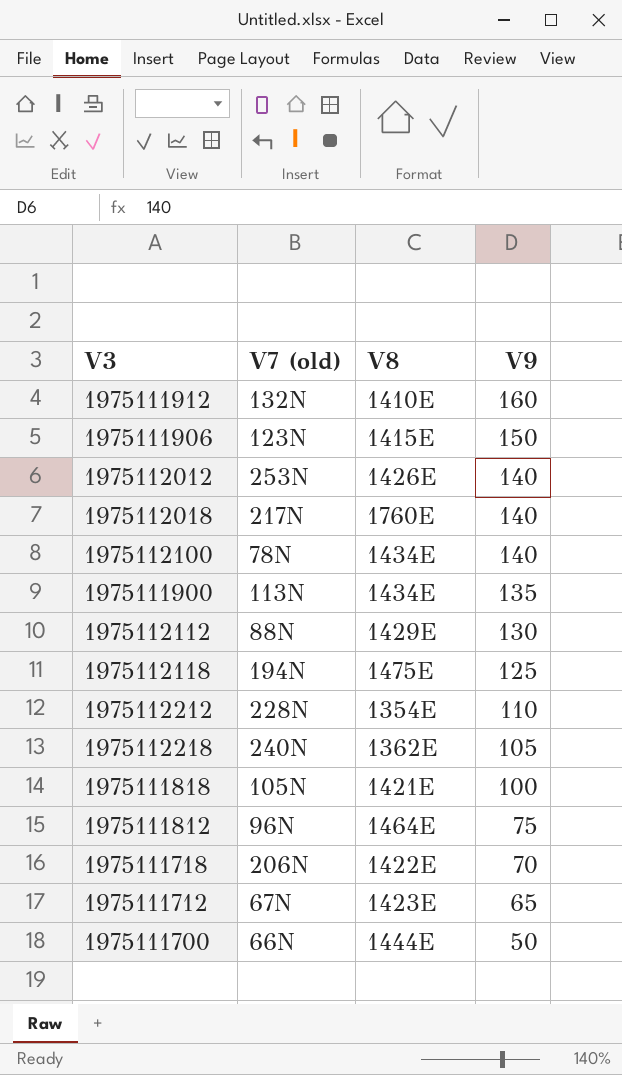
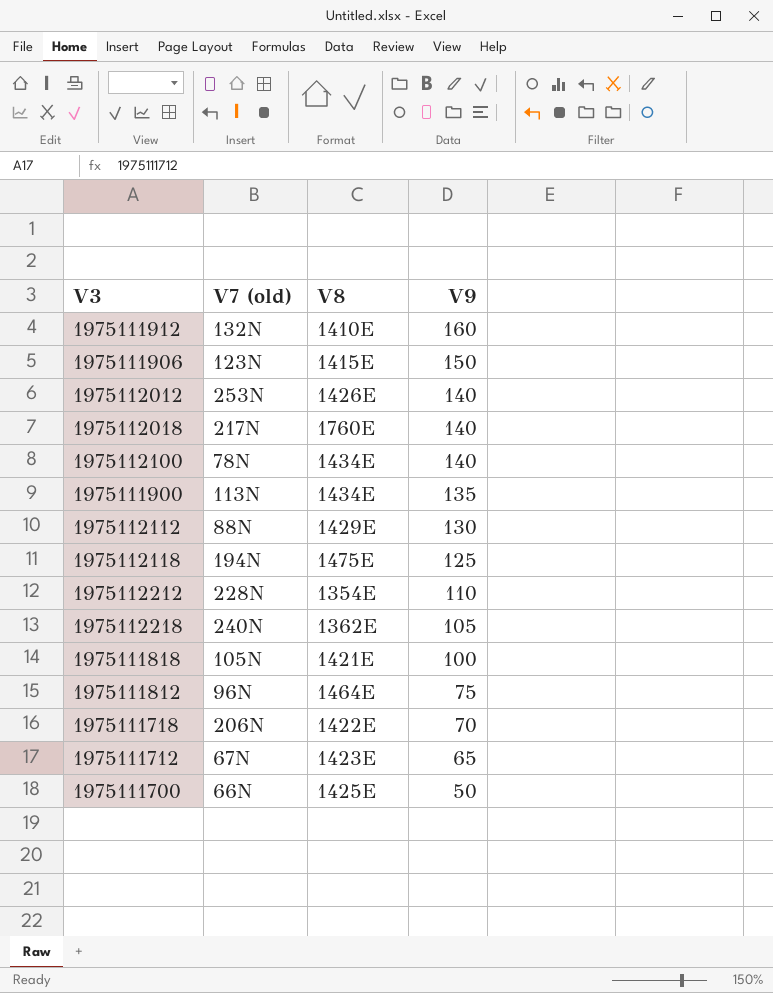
1975111700 | V8: 1444E -> 1425E

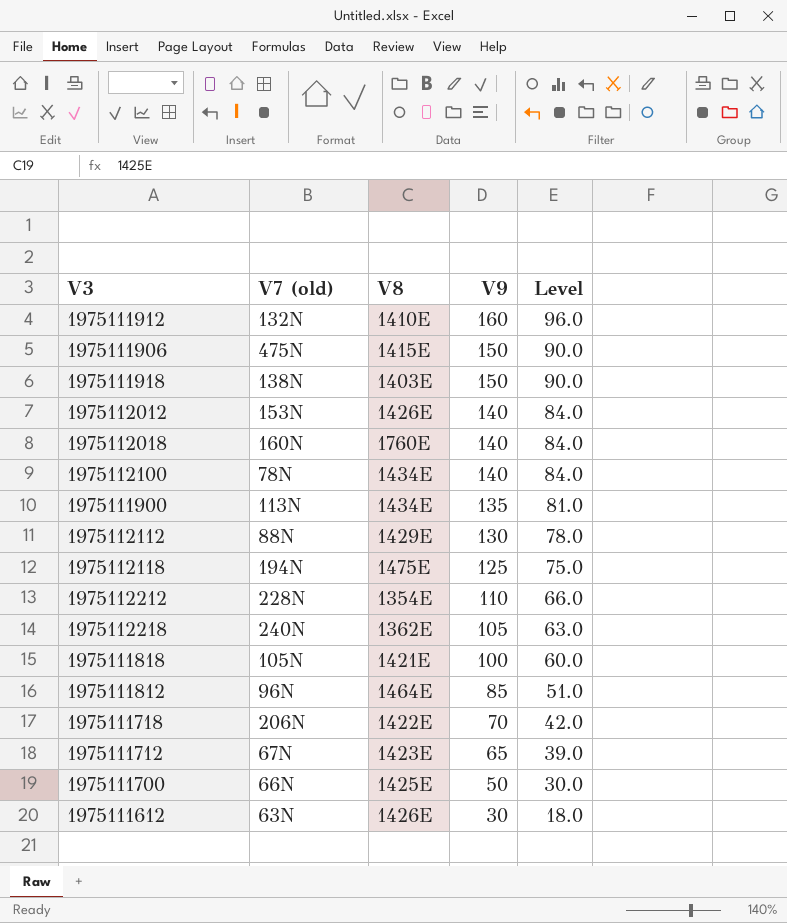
column Level | formula: none -> [V9] * 0.6
1975111906 | V7 (old): 123N -> 475N
row 1975111918: none -> 138N | 1403E | 150 | 90.0
1975112012 | V7 (old): 253N -> 153N
1975112018 | V7 (old): 217N -> 160N
1975111812 | V9: 75 -> 85
row 1975111612: none -> 63N | 1426E | 30 | 18.0

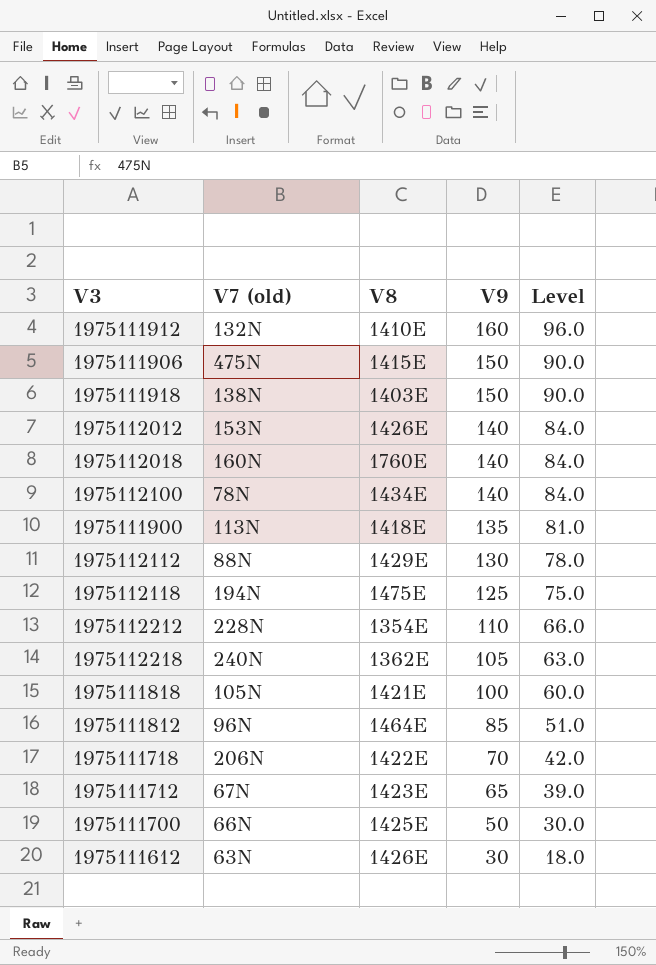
1975111900 | V8: 1434E -> 1418E

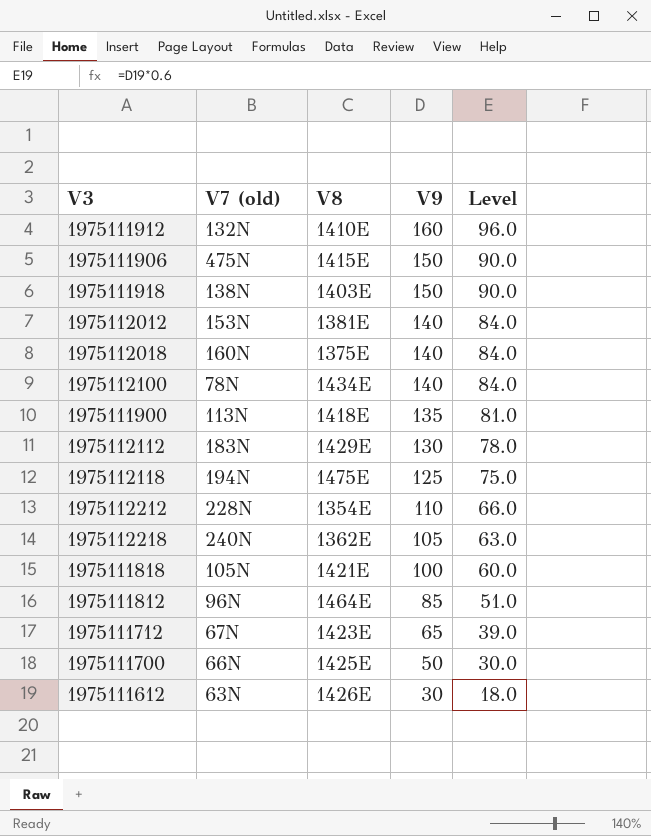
row 1975111718: 206N | 1422E | 70 | 42.0 -> none
1975112012 | V8: 1426E -> 1381E
1975112018 | V8: 1760E -> 1375E
1975112112 | V7 (old): 88N -> 183N

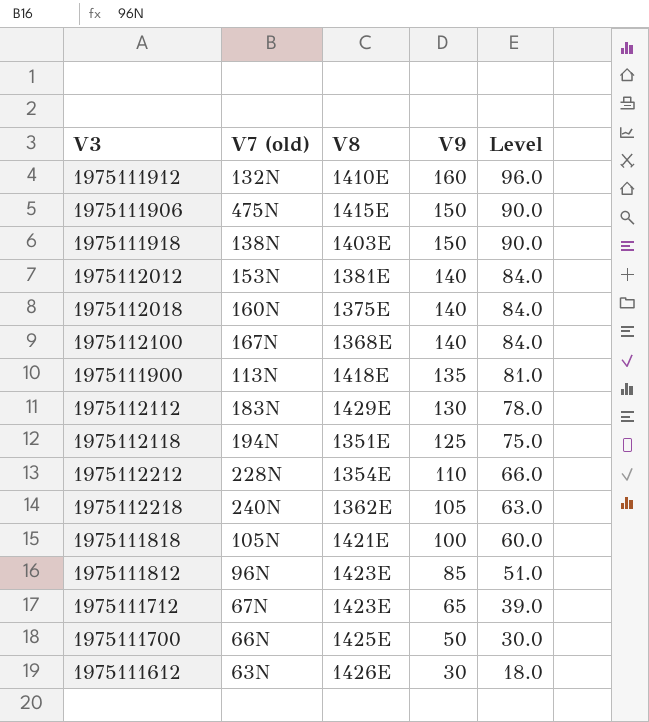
1975112100 | V7 (old): 78N -> 167N
1975112100 | V8: 1434E -> 1368E
1975112118 | V8: 1475E -> 1351E
1975111812 | V8: 1464E -> 1423E

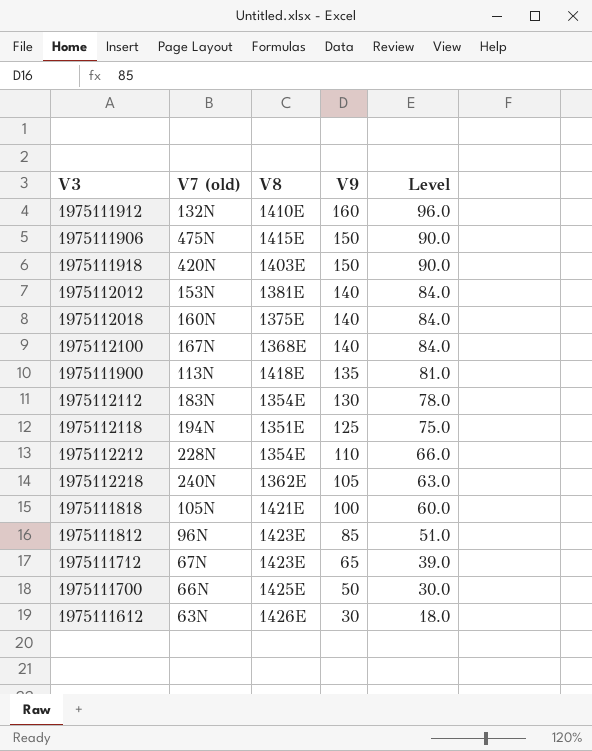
1975111918 | V7 (old): 138N -> 420N
1975112112 | V8: 1429E -> 1354E

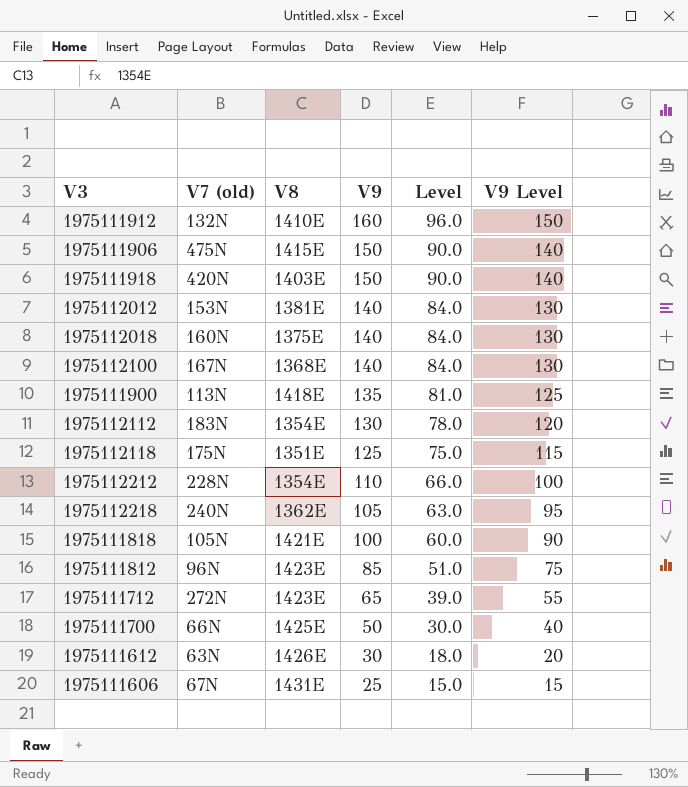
column V9 Level | formula: none -> [V9] - 10
1975112118 | V7 (old): 194N -> 175N
1975111712 | V7 (old): 67N -> 272N
row 1975111606: none -> 67N | 1431E | 25 | 15.0 | 15

